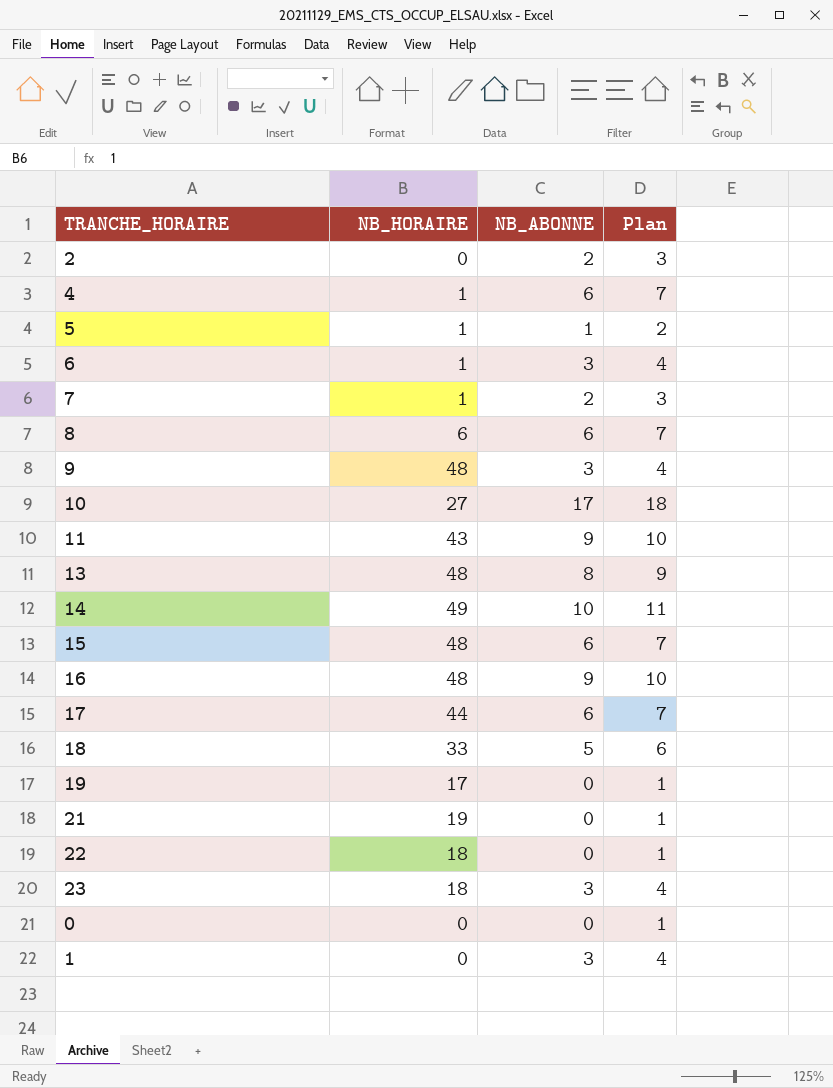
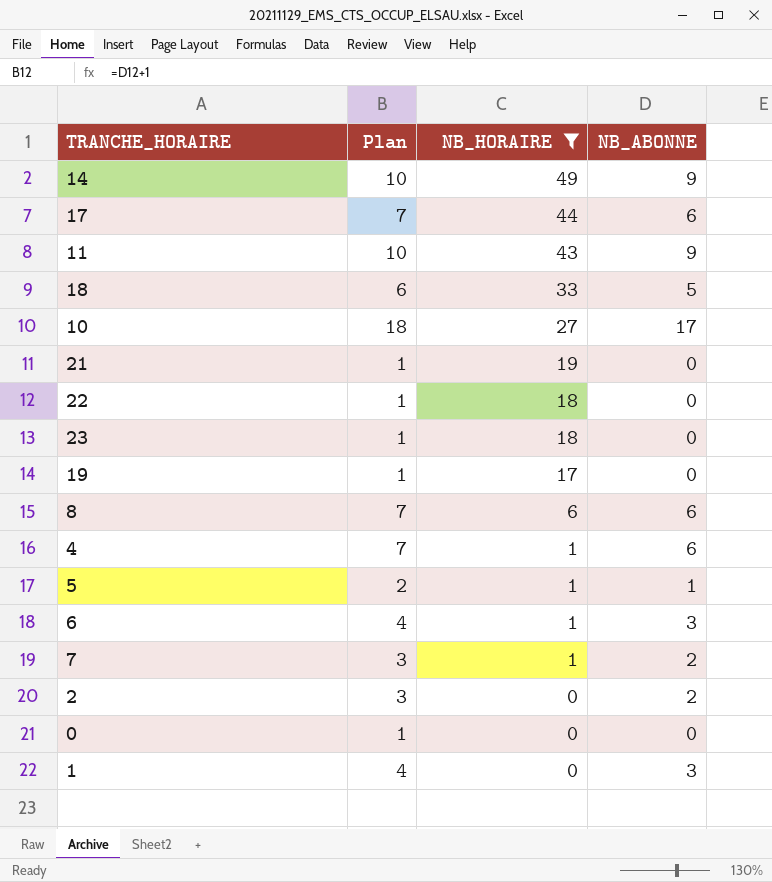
filter: none -> NB_HORAIRE != 48
row order: none -> NB_HORAIRE descending
column Plan | position: 4 -> 2
14 | Plan: 11 -> 10
14 | NB_ABONNE: 10 -> 9
23 | Plan: 4 -> 1
23 | NB_ABONNE: 3 -> 0

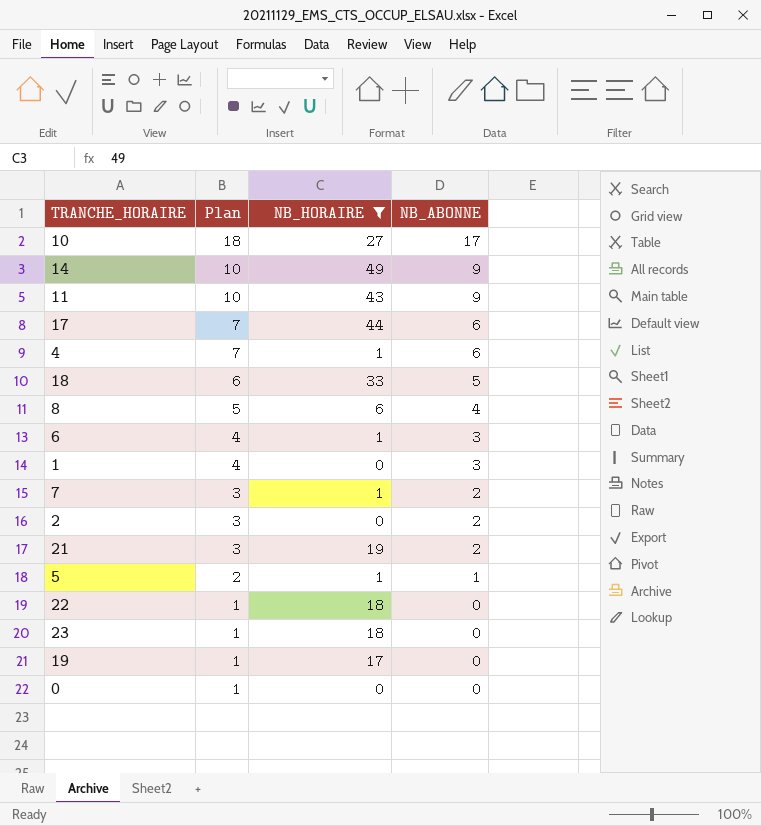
row order: NB_HORAIRE descending -> Plan descending
8 | Plan: 7 -> 5
8 | NB_ABONNE: 6 -> 4
21 | Plan: 1 -> 3
21 | NB_ABONNE: 0 -> 2

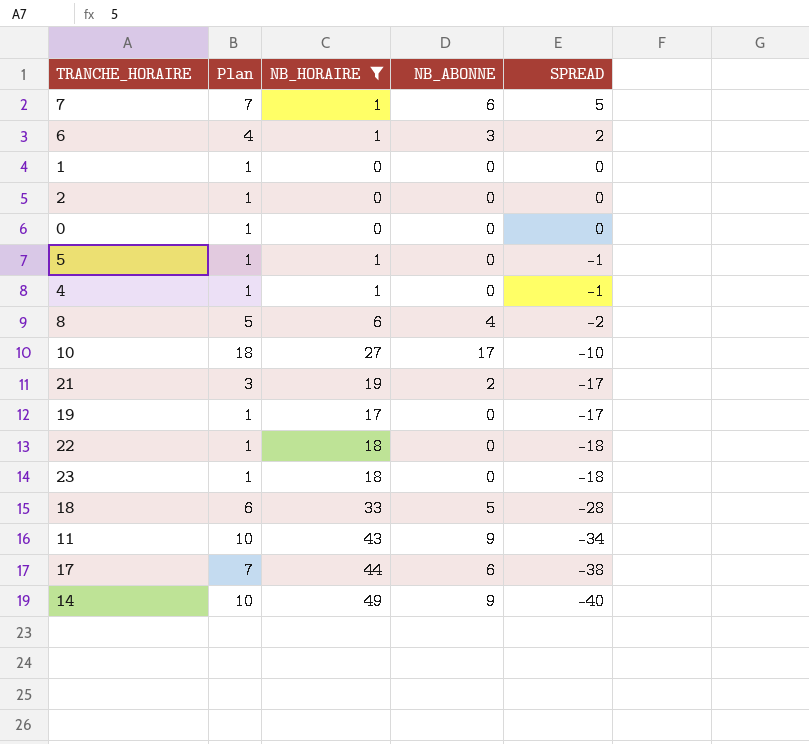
row order: Plan descending -> SPREAD descending
column SPREAD | formula: none -> [NB_ABONNE] - [NB_HORAIRE]
7 | Plan: 3 -> 7
7 | NB_ABONNE: 2 -> 6
1 | Plan: 4 -> 1
1 | NB_ABONNE: 3 -> 0
2 | Plan: 3 -> 1
2 | NB_ABONNE: 2 -> 0
5 | Plan: 2 -> 1
5 | NB_ABONNE: 1 -> 0
4 | Plan: 7 -> 1
4 | NB_ABONNE: 6 -> 0

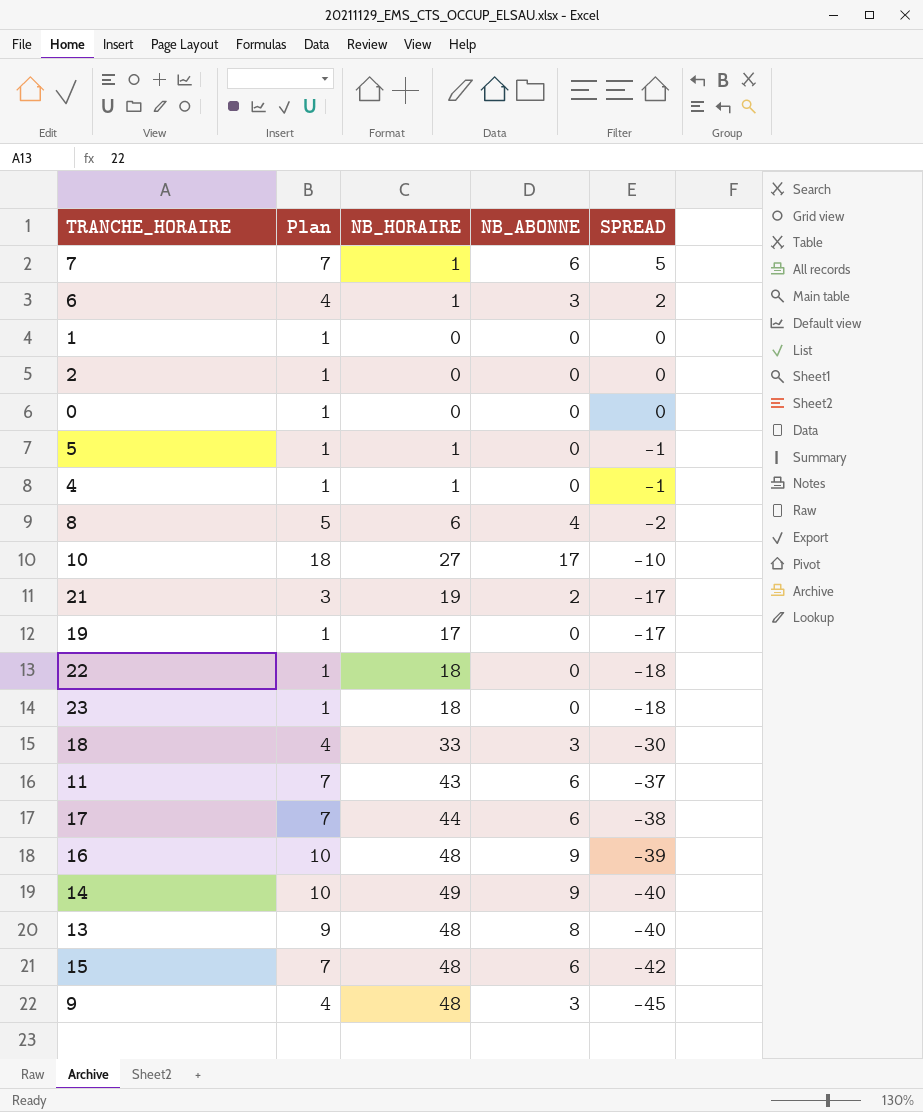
filter: NB_HORAIRE != 48 -> none
18 | Plan: 6 -> 4
18 | NB_ABONNE: 5 -> 3
18 | SPREAD: -28 -> -30
11 | Plan: 10 -> 7
11 | NB_ABONNE: 9 -> 6
11 | SPREAD: -34 -> -37

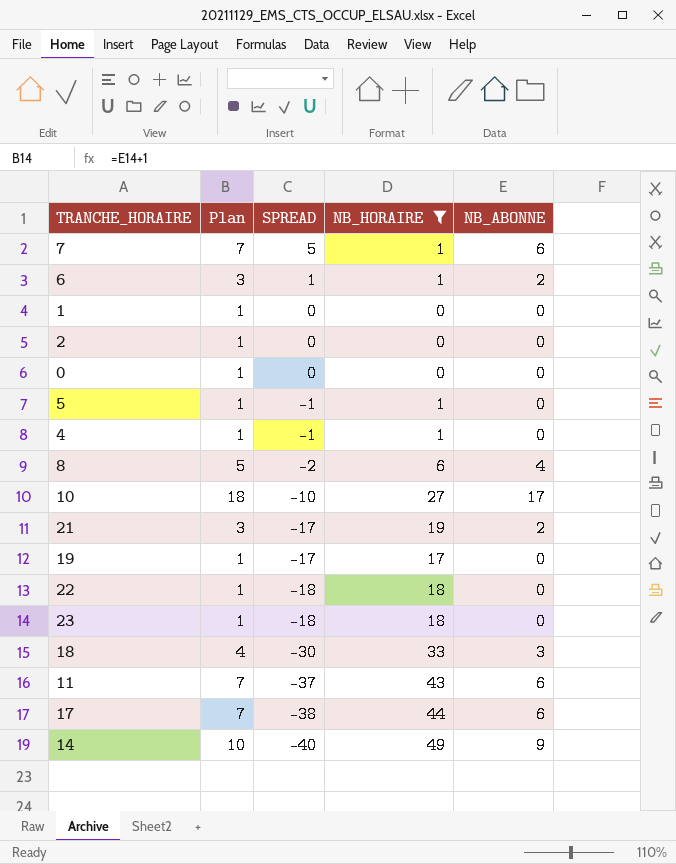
filter: none -> NB_HORAIRE != 48
column SPREAD | position: 5 -> 3
6 | Plan: 4 -> 3
6 | SPREAD: 2 -> 1
6 | NB_ABONNE: 3 -> 2

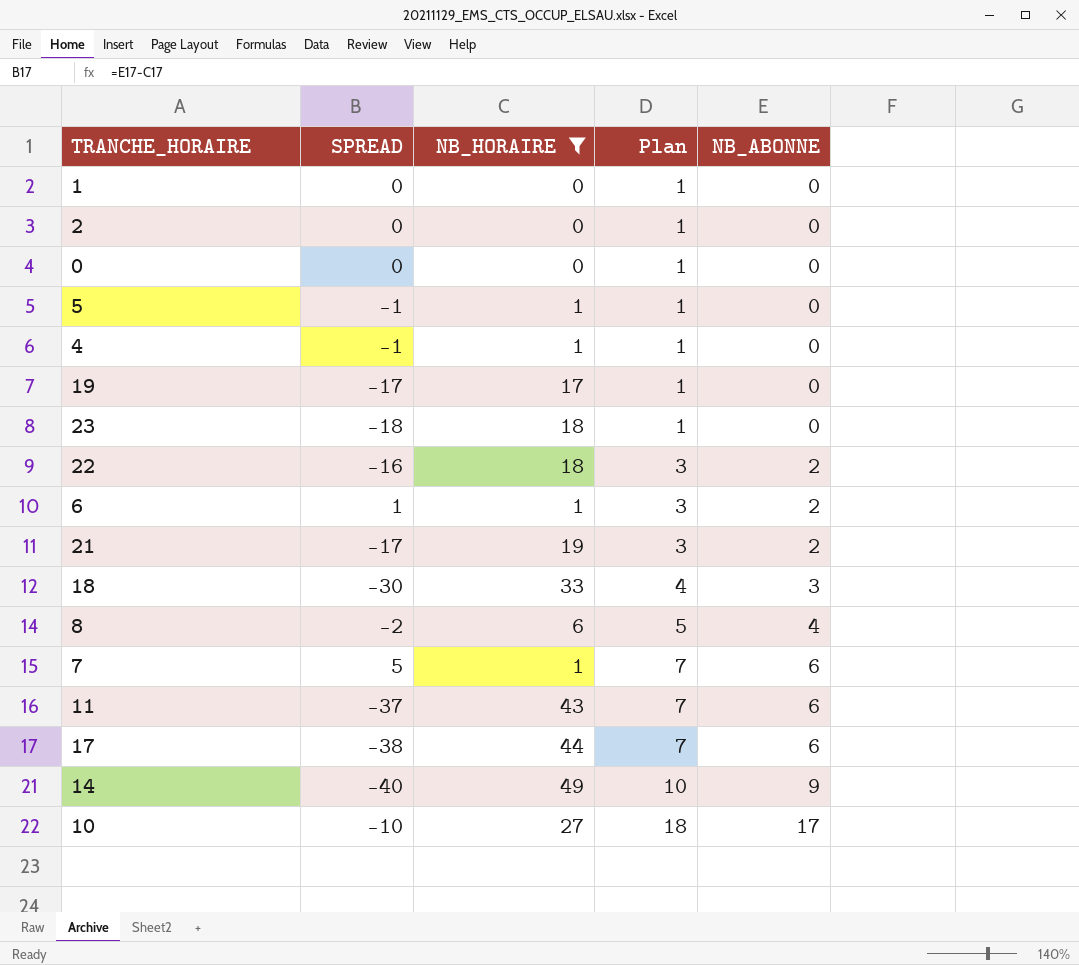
row order: SPREAD descending -> Plan ascending
column Plan | position: 2 -> 4
22 | SPREAD: -18 -> -16
22 | Plan: 1 -> 3
22 | NB_ABONNE: 0 -> 2

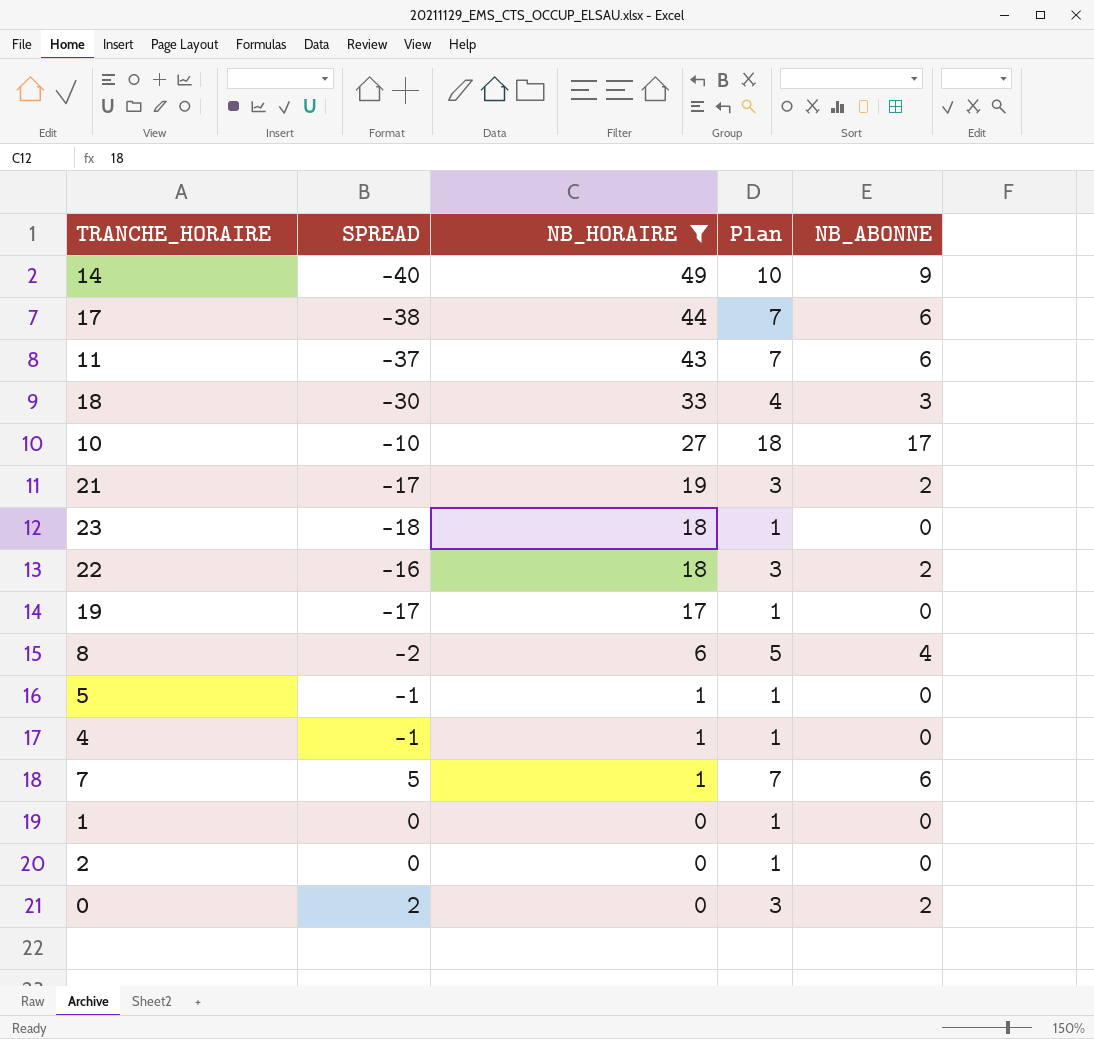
row order: Plan ascending -> NB_HORAIRE descending
row 6: 1 | 1 | 3 | 2 -> none
0 | SPREAD: 0 -> 2
0 | Plan: 1 -> 3
0 | NB_ABONNE: 0 -> 2

